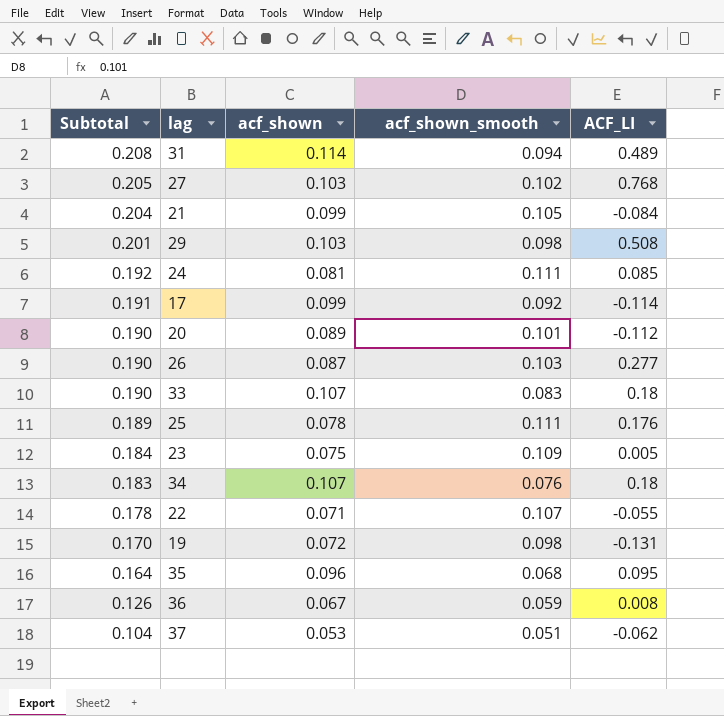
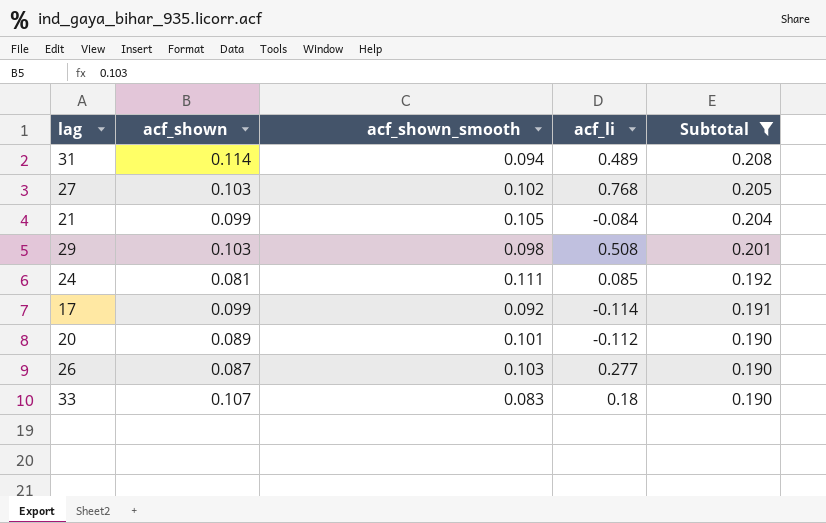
filter: none -> Subtotal >= 0.190
column name: ACF_LI -> acf_li
column Subtotal | position: 1 -> 5

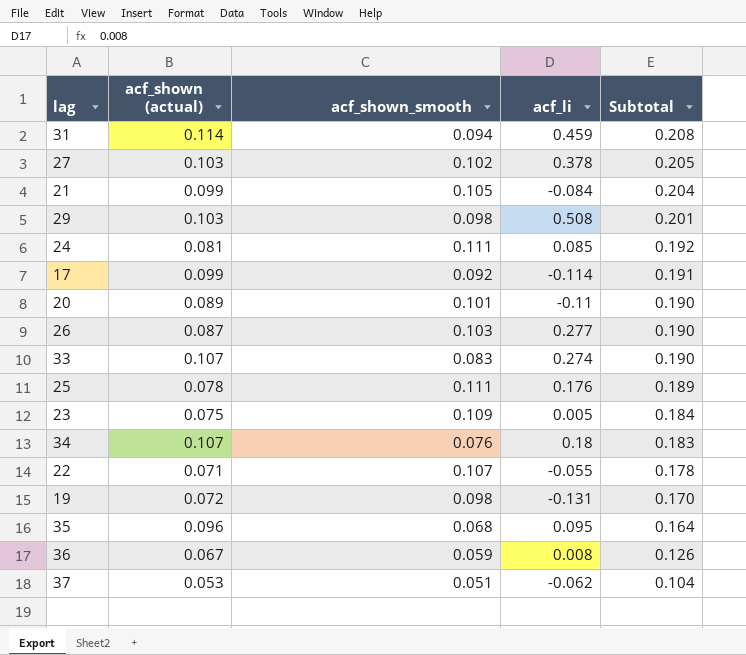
filter: Subtotal >= 0.190 -> none
column name: acf_shown -> acf_shown (actual)
31 | acf_li: 0.489 -> 0.459
27 | acf_li: 0.768 -> 0.378
20 | acf_li: -0.112 -> -0.11
33 | acf_li: 0.18 -> 0.274

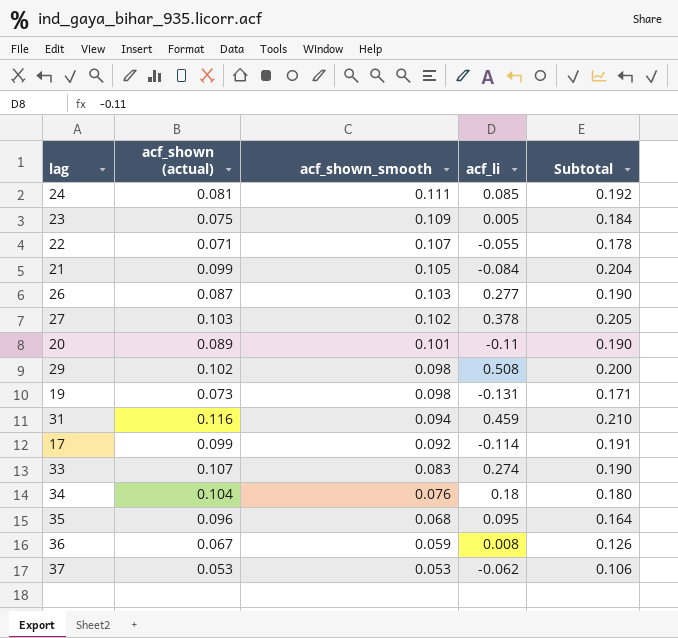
row order: Subtotal descending -> acf_shown_smooth descending
row 25: 0.078 | 0.111 | 0.176 | 0.189 -> none
29 | acf_shown (actual): 0.103 -> 0.102
29 | Subtotal: 0.201 -> 0.200
19 | acf_shown (actual): 0.072 -> 0.073
19 | Subtotal: 0.170 -> 0.171
31 | acf_shown (actual): 0.114 -> 0.116
31 | Subtotal: 0.208 -> 0.210
34 | acf_shown (actual): 0.107 -> 0.104
34 | Subtotal: 0.183 -> 0.180
37 | acf_shown_smooth: 0.051 -> 0.053
37 | Subtotal: 0.104 -> 0.106

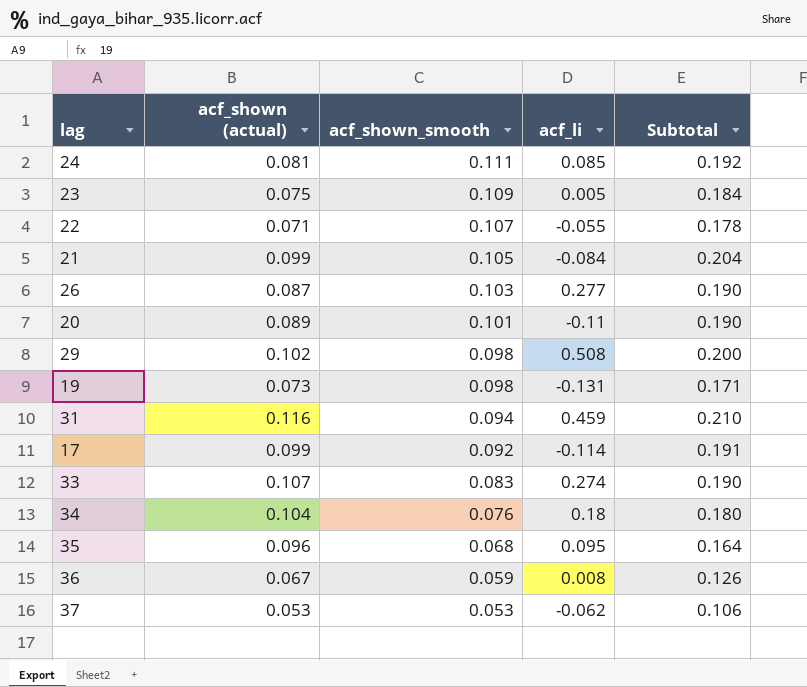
row 27: 0.103 | 0.102 | 0.378 | 0.205 -> none

